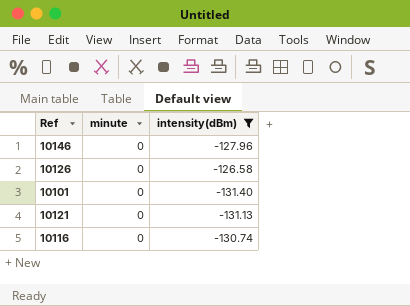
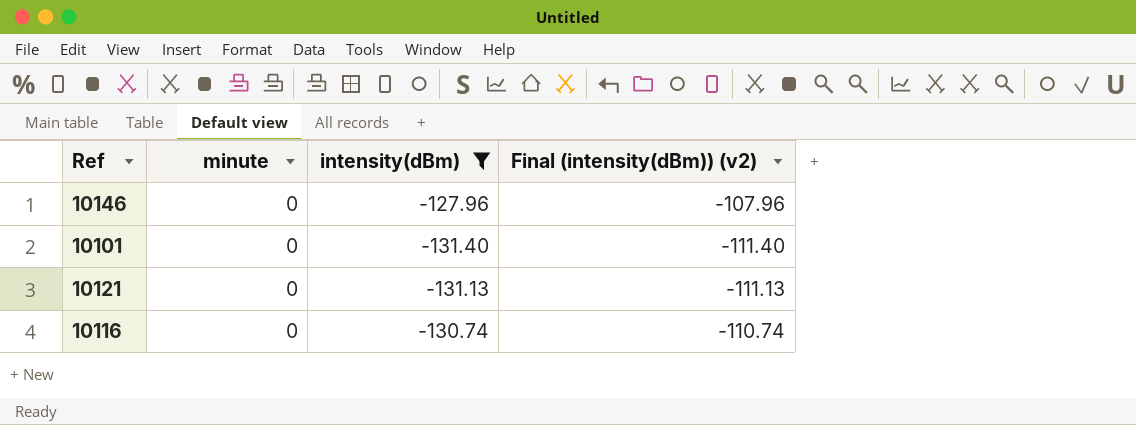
column Final (intensity(dBm)) (v2) | formula: none -> [intensity(dBm)] + 20
row 10126: 0 | -126.58 -> none

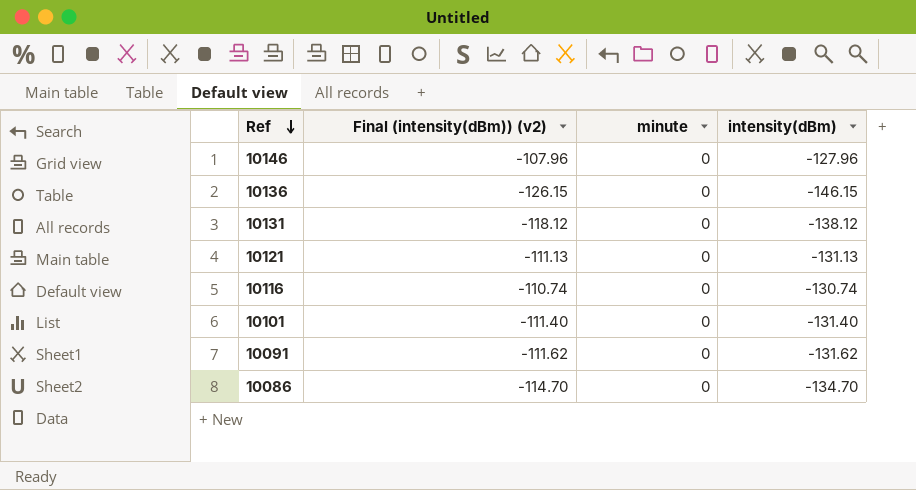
filter: intensity(dBm) >= -131.40 -> none
row order: none -> Ref descending
column Final (intensity(dBm)) (v2) | position: 4 -> 2

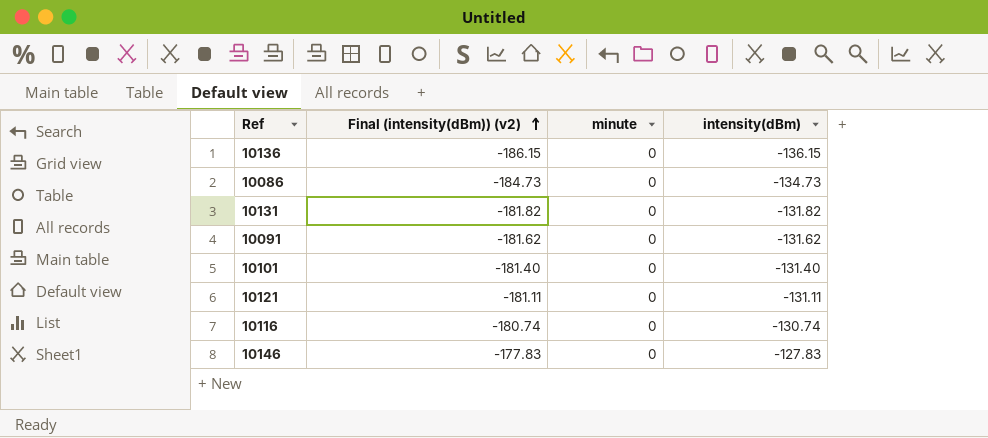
row order: Ref descending -> Final (intensity(dBm)) (v2) ascending
column Final (intensity(dBm)) (v2) | formula: [intensity(dBm)] + 20 -> [intensity(dBm)] - 50
10136 | intensity(dBm): -146.15 -> -136.15
10086 | intensity(dBm): -134.70 -> -134.73
10131 | intensity(dBm): -138.12 -> -131.82
10121 | intensity(dBm): -131.13 -> -131.11
10146 | intensity(dBm): -127.96 -> -127.83

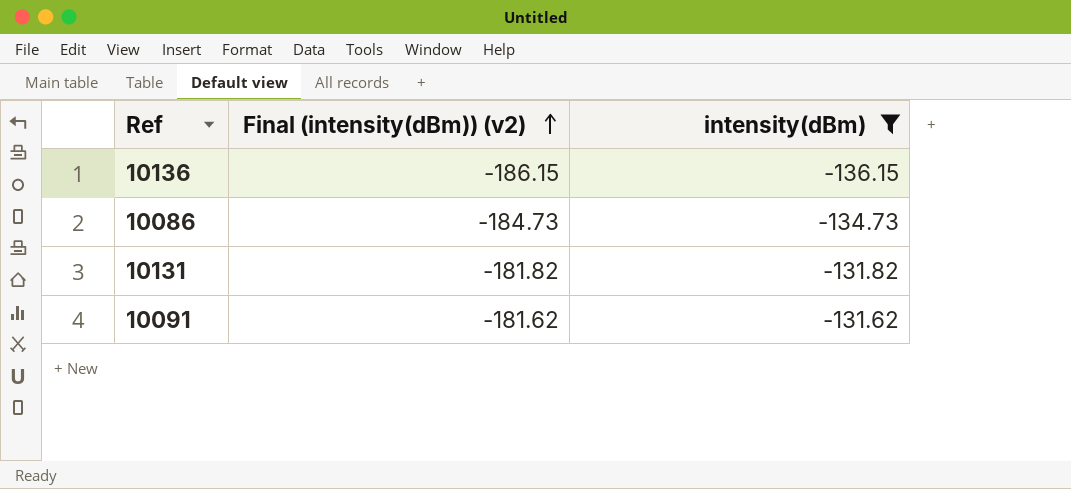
filter: none -> intensity(dBm) <= -131.62
column minute | position: 3 -> none

